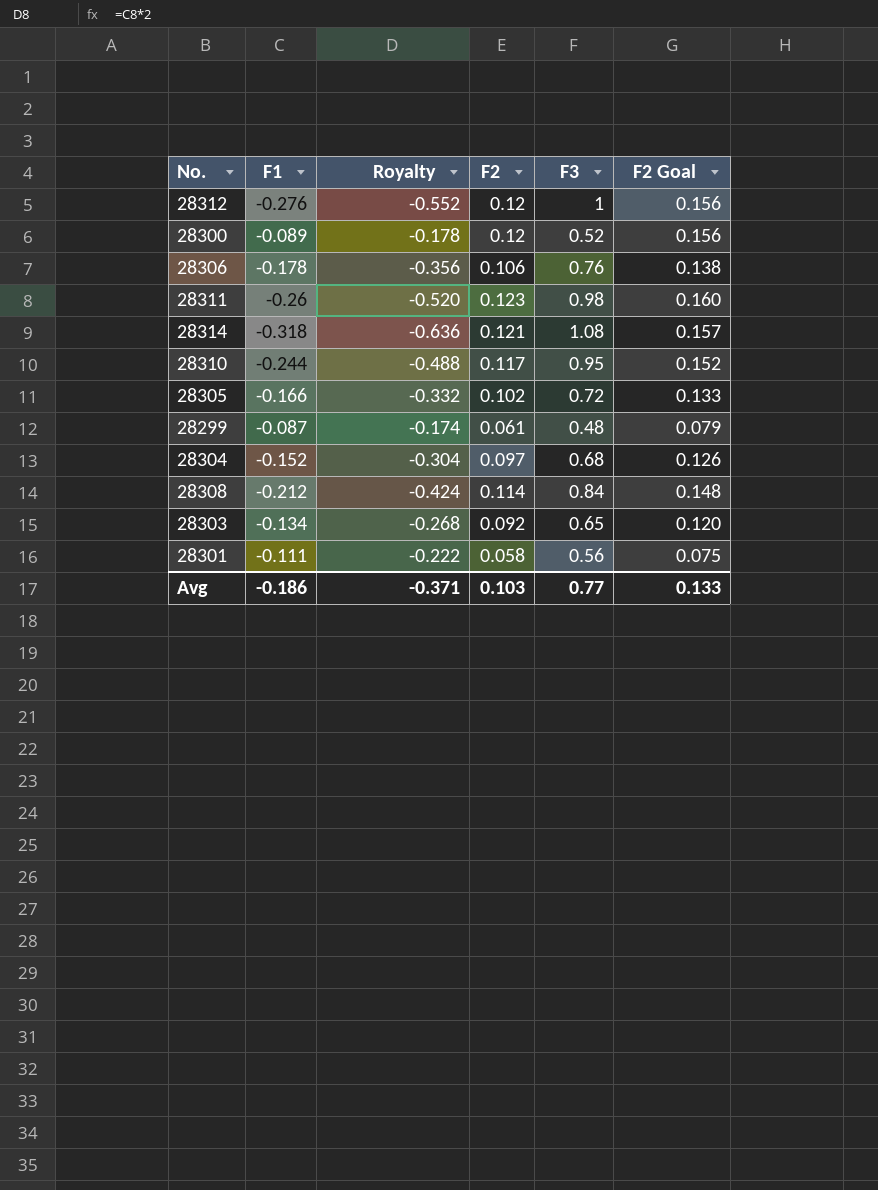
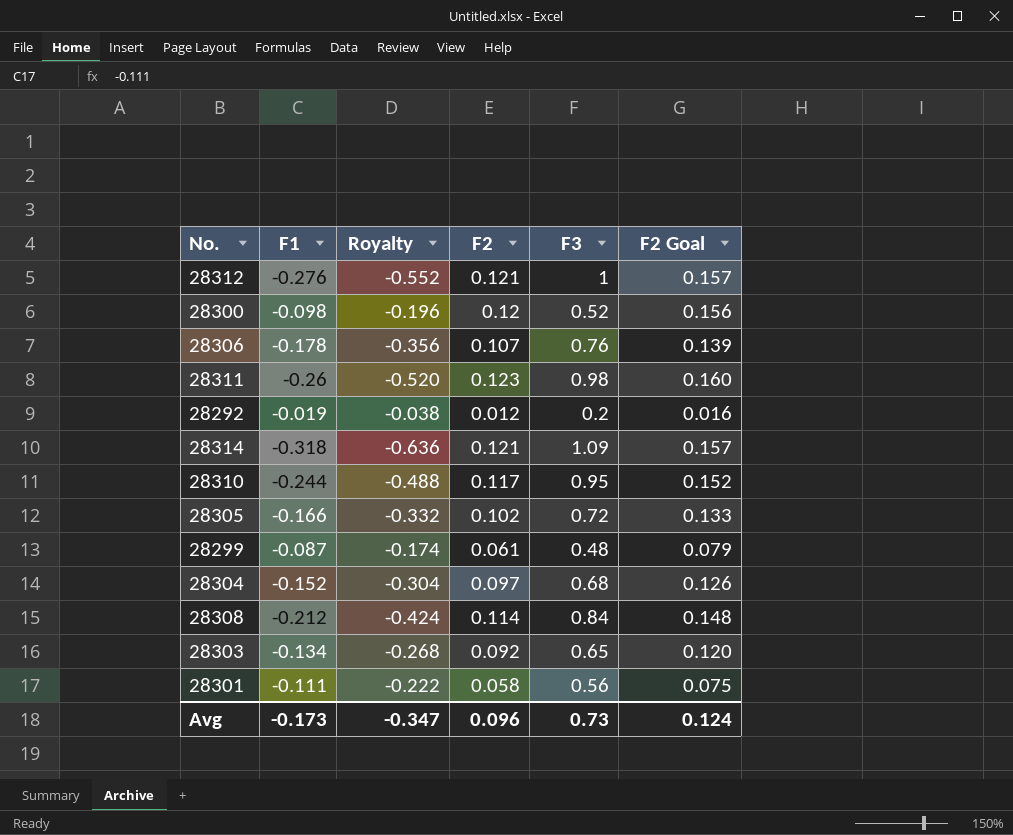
28312 | F2: 0.12 -> 0.121
28312 | F2 Goal: 0.156 -> 0.157
28300 | F1: -0.089 -> -0.098
28300 | Royalty: -0.178 -> -0.196
28306 | F2: 0.106 -> 0.107
28306 | F2 Goal: 0.138 -> 0.139
row 28292: none -> -0.019 | -0.038 | 0.012 | 0.2 | 0.016
28314 | F3: 1.08 -> 1.09
Avg | F1: -0.186 -> -0.173
Avg | Royalty: -0.371 -> -0.347
Avg | F2: 0.103 -> 0.096
Avg | F3: 0.77 -> 0.73
Avg | F2 Goal: 0.133 -> 0.124

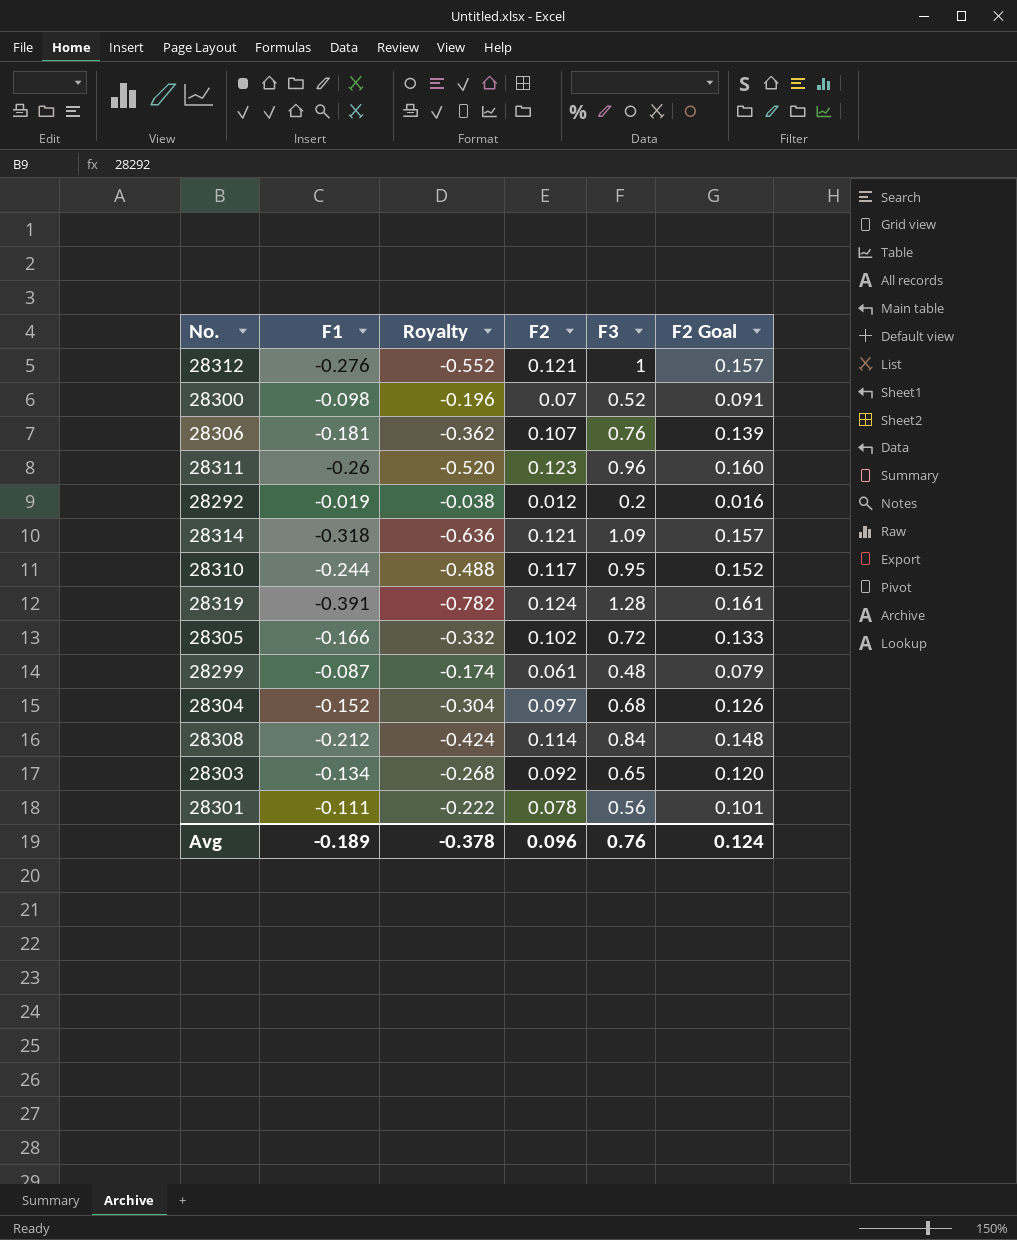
28300 | F2: 0.12 -> 0.07
28300 | F2 Goal: 0.156 -> 0.091
28306 | F1: -0.178 -> -0.181
28306 | Royalty: -0.356 -> -0.362
28311 | F3: 0.98 -> 0.96
row 28319: none -> -0.391 | -0.782 | 0.124 | 1.28 | 0.161
28301 | F2: 0.058 -> 0.078
28301 | F2 Goal: 0.075 -> 0.101
Avg | F1: -0.173 -> -0.189
Avg | Royalty: -0.347 -> -0.378
Avg | F3: 0.73 -> 0.76

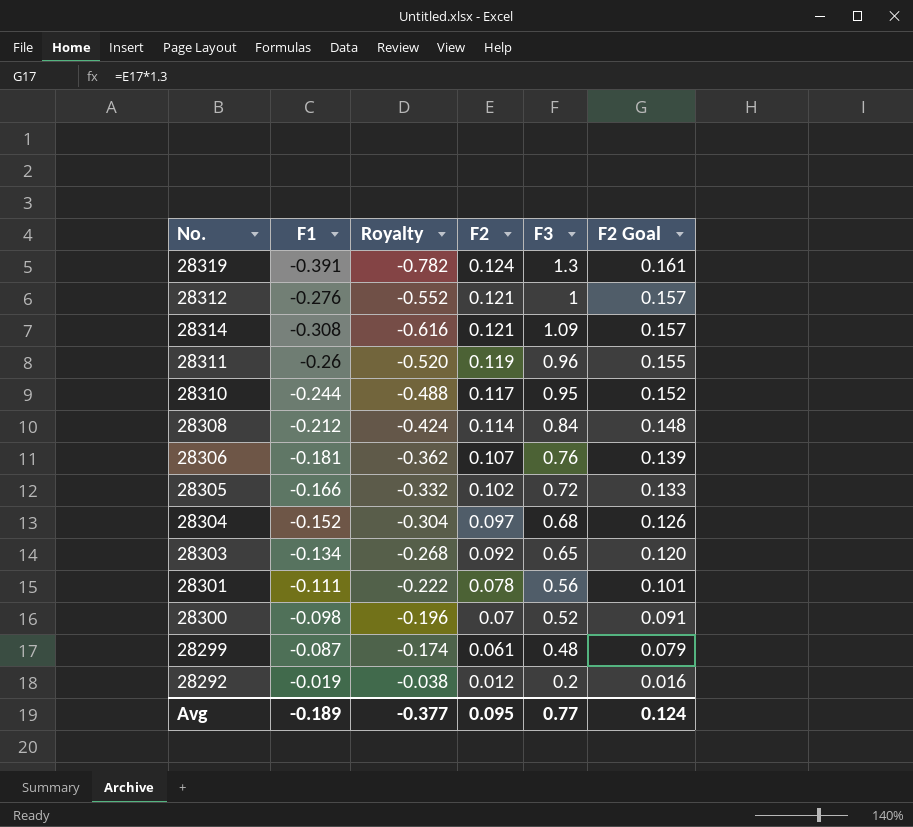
row order: none -> F2 descending
28319 | F3: 1.28 -> 1.3
28314 | F1: -0.318 -> -0.308
28314 | Royalty: -0.636 -> -0.616
28311 | F2: 0.123 -> 0.119
28311 | F2 Goal: 0.160 -> 0.155
Avg | Royalty: -0.378 -> -0.377
Avg | F2: 0.096 -> 0.095
Avg | F3: 0.76 -> 0.77

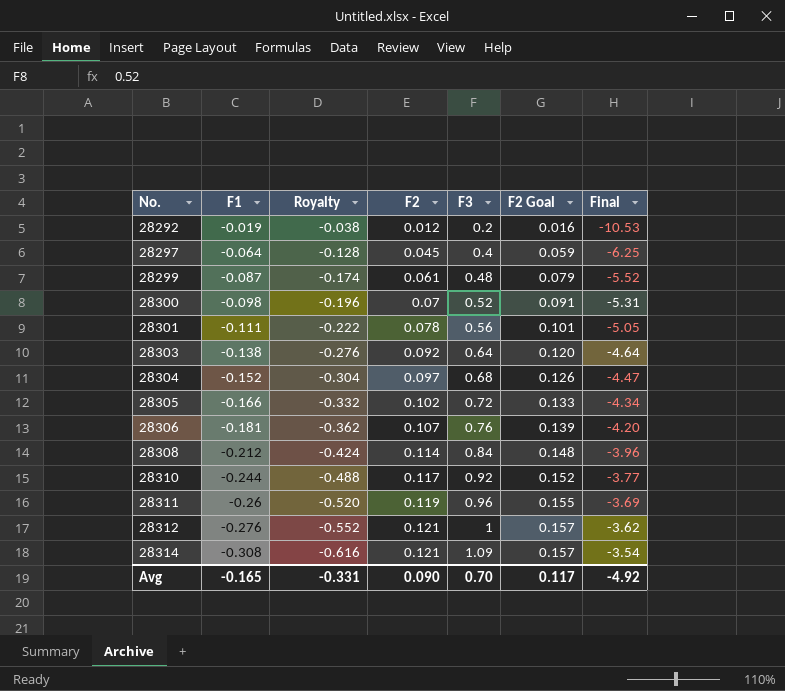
row order: F2 descending -> No. ascending
column Final | formula: none -> [F3] / [F1]
row 28319: -0.391 | -0.782 | 0.124 | 1.3 | 0.161 -> none
row 28297: none -> -0.064 | -0.128 | 0.045 | 0.4 | 0.059 | -6.25
28303 | F1: -0.134 -> -0.138
28303 | Royalty: -0.268 -> -0.276
28303 | F3: 0.65 -> 0.64
28310 | F3: 0.95 -> 0.92
Avg | F1: -0.189 -> -0.165
Avg | Royalty: -0.377 -> -0.331
Avg | F2: 0.095 -> 0.090
Avg | F3: 0.77 -> 0.70
Avg | F2 Goal: 0.124 -> 0.117

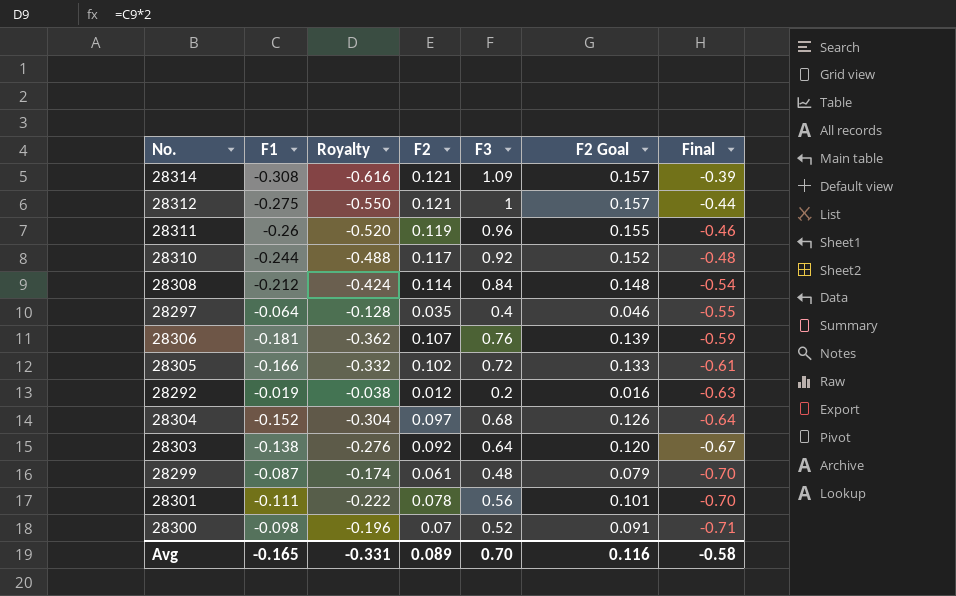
row order: No. ascending -> Final descending
column Final | formula: [F3] / [F1] -> [F2] / [F1]
28312 | F1: -0.276 -> -0.275
28312 | Royalty: -0.552 -> -0.550
28297 | F2: 0.045 -> 0.035
28297 | F2 Goal: 0.059 -> 0.046
Avg | F2: 0.090 -> 0.089
Avg | F2 Goal: 0.117 -> 0.116
Avg | Final: -4.92 -> -0.58

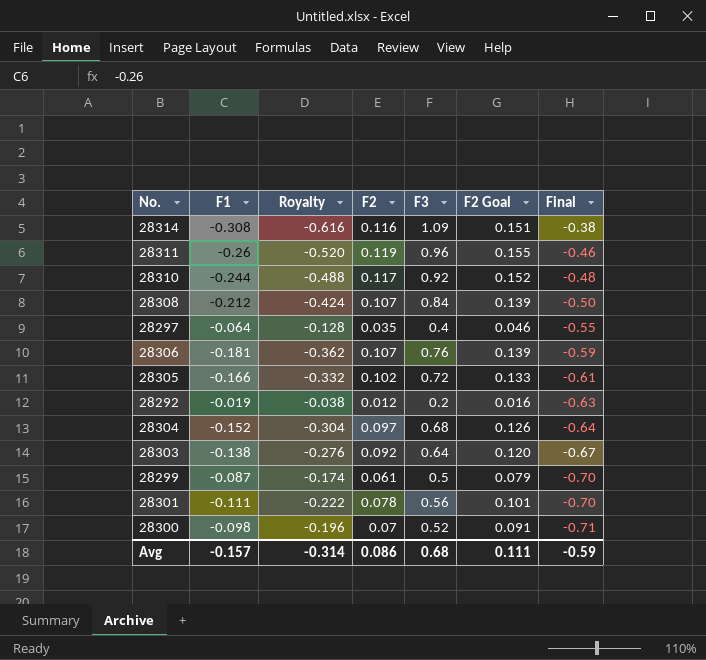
row 28312: -0.275 | -0.550 | 0.121 | 1 | 0.157 | -0.44 -> none
28314 | F2: 0.121 -> 0.116
28314 | F2 Goal: 0.157 -> 0.151
28314 | Final: -0.39 -> -0.38
28308 | F2: 0.114 -> 0.107
28308 | F2 Goal: 0.148 -> 0.139
28308 | Final: -0.54 -> -0.50
28299 | F3: 0.48 -> 0.5
Avg | F1: -0.165 -> -0.157
Avg | Royalty: -0.331 -> -0.314
Avg | F2: 0.089 -> 0.086
Avg | F3: 0.70 -> 0.68
Avg | F2 Goal: 0.116 -> 0.111
Avg | Final: -0.58 -> -0.59

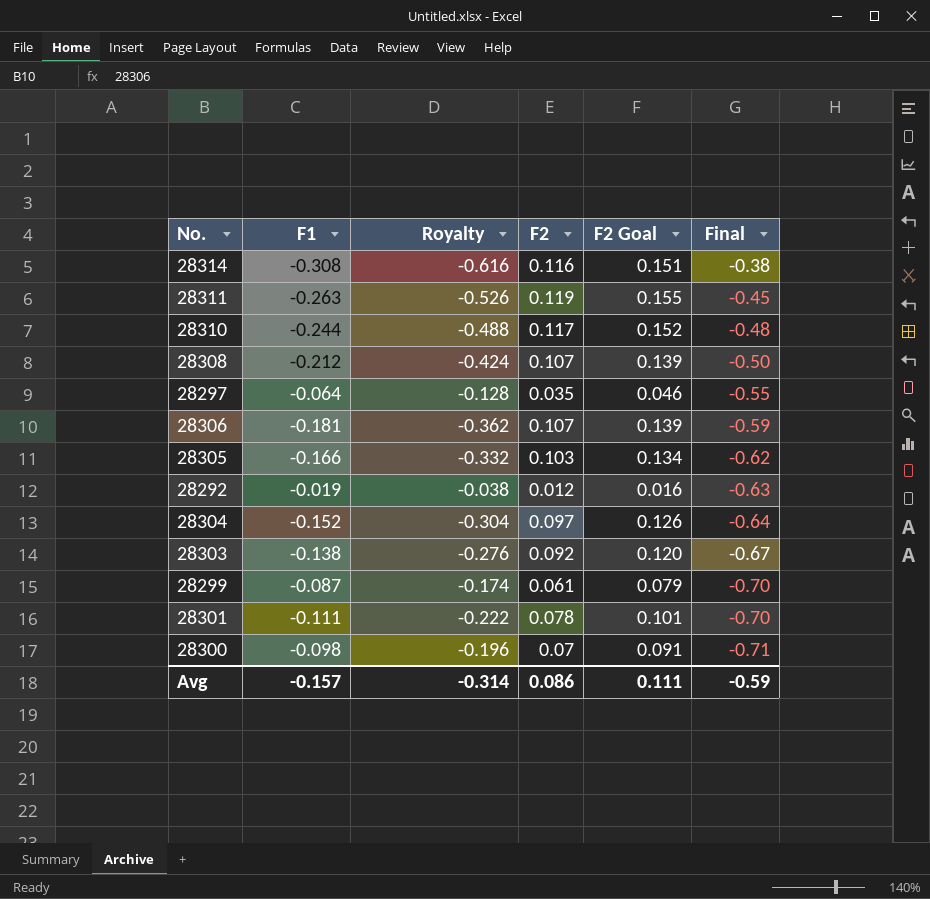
column F3 | position: 5 -> none
28311 | F1: -0.26 -> -0.263
28311 | Royalty: -0.520 -> -0.526
28311 | Final: -0.46 -> -0.45
28305 | F2: 0.102 -> 0.103
28305 | F2 Goal: 0.133 -> 0.134
28305 | Final: -0.61 -> -0.62

